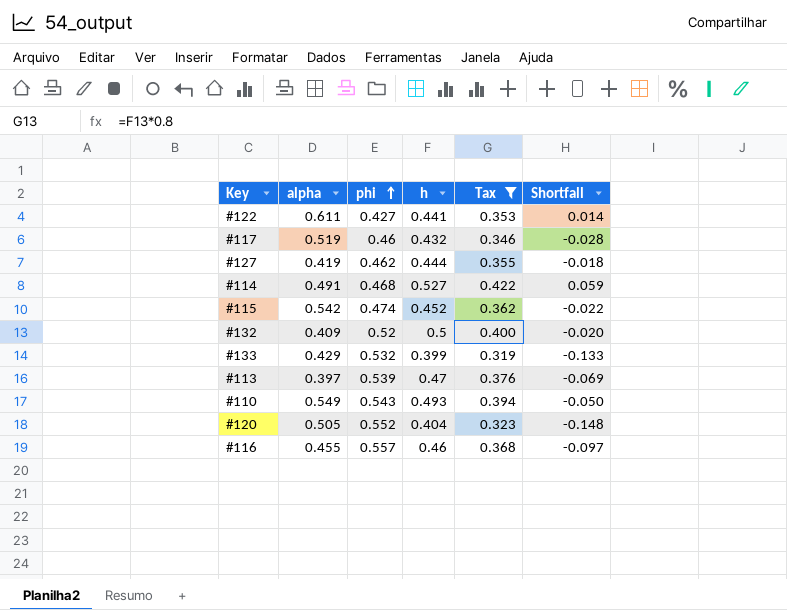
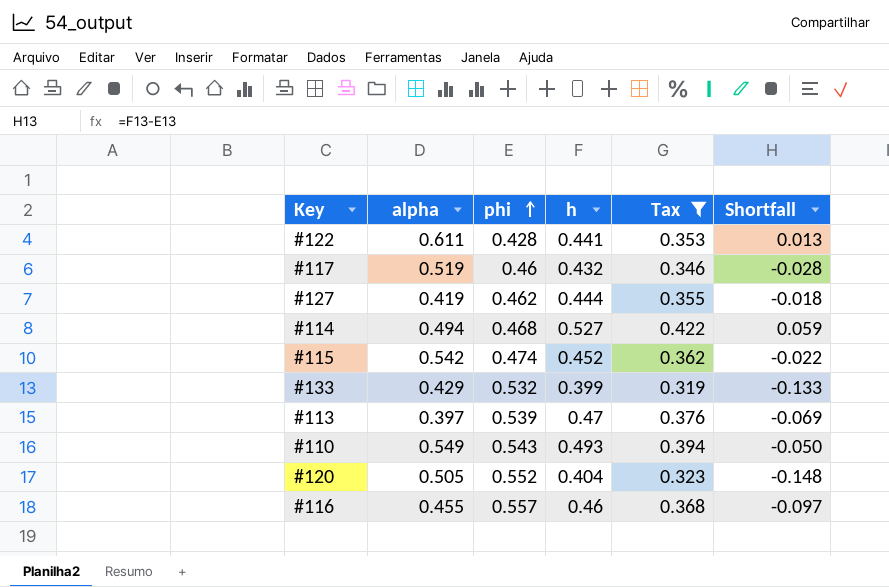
row #132: 0.409 | 0.52 | 0.5 | 0.400 | -0.020 -> none
#122 | phi: 0.427 -> 0.428
#122 | Shortfall: 0.014 -> 0.013
#114 | alpha: 0.491 -> 0.494

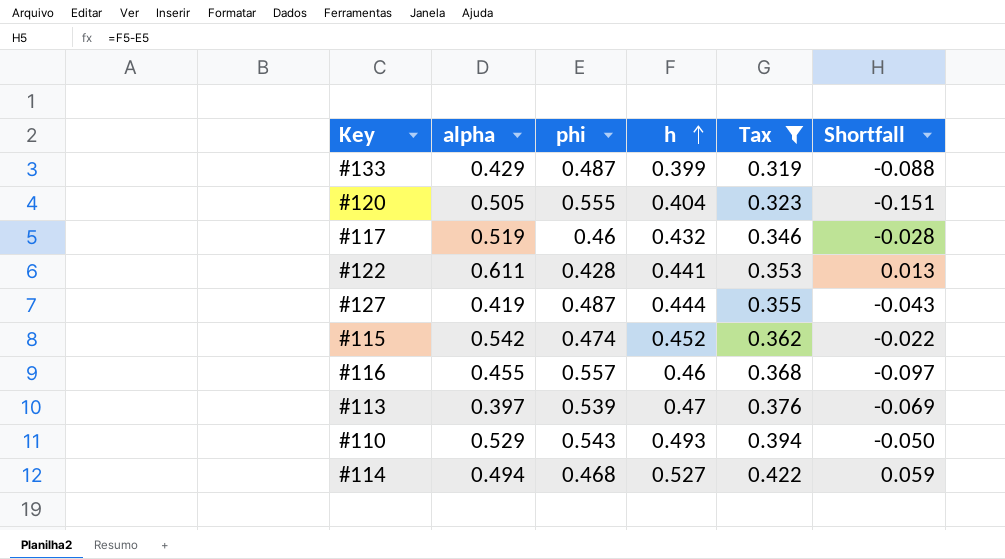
row order: phi ascending -> h ascending
#133 | phi: 0.532 -> 0.487
#133 | Shortfall: -0.133 -> -0.088
#120 | phi: 0.552 -> 0.555
#120 | Shortfall: -0.148 -> -0.151
#127 | phi: 0.462 -> 0.487
#127 | Shortfall: -0.018 -> -0.043
#110 | alpha: 0.549 -> 0.529

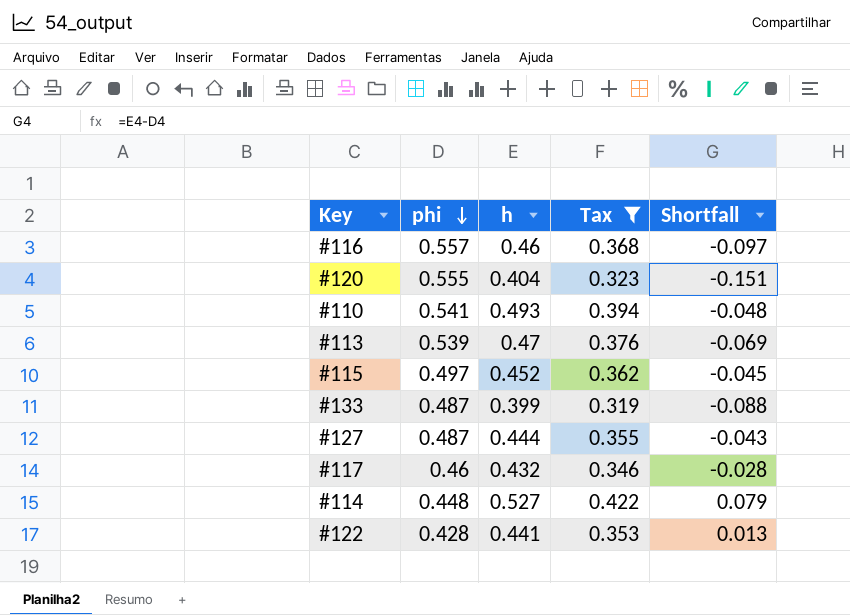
row order: h ascending -> phi descending
column alpha | position: 2 -> none
#110 | phi: 0.543 -> 0.541
#110 | Shortfall: -0.050 -> -0.048
#115 | phi: 0.474 -> 0.497
#115 | Shortfall: -0.022 -> -0.045
#114 | phi: 0.468 -> 0.448
#114 | Shortfall: 0.059 -> 0.079

